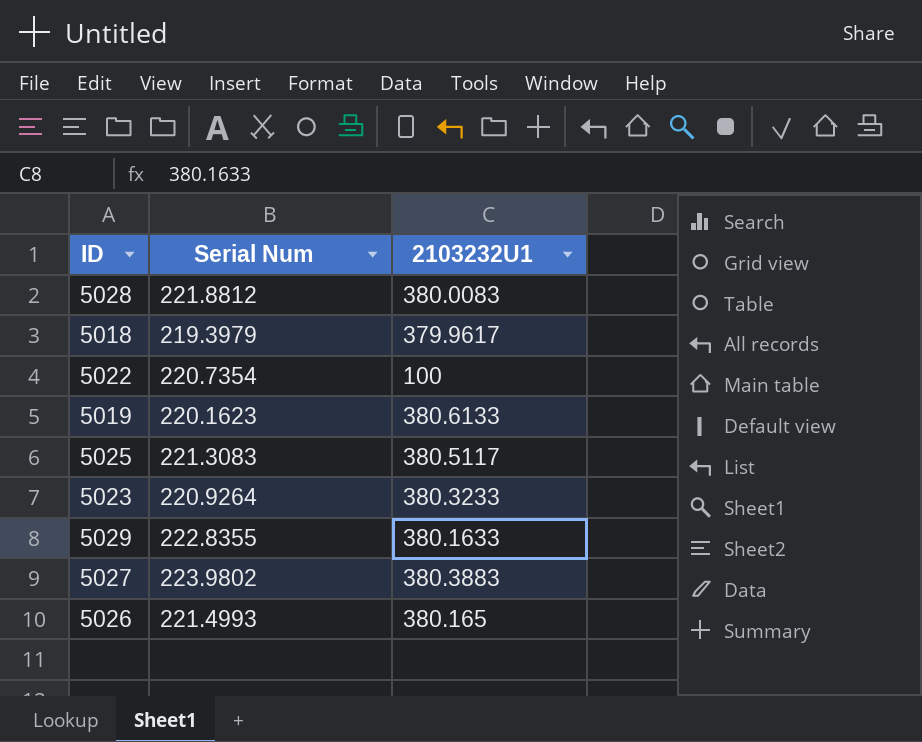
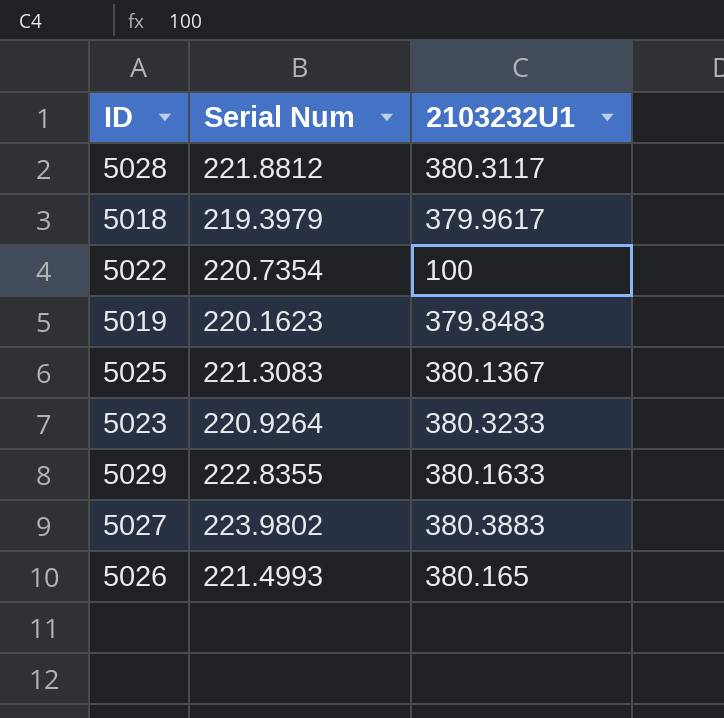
5028 | 2103232U1: 380.0083 -> 380.3117
5019 | 2103232U1: 380.6133 -> 379.8483
5025 | 2103232U1: 380.5117 -> 380.1367

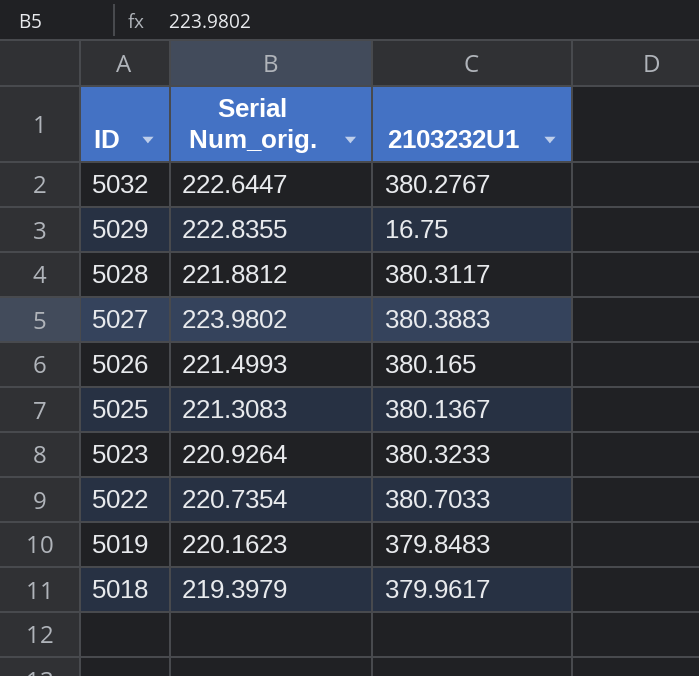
row order: none -> ID descending
column name: Serial Num -> Serial Num_orig.
row 5032: none -> 222.6447 | 380.2767
5029 | 2103232U1: 380.1633 -> 16.75
5022 | 2103232U1: 100 -> 380.7033

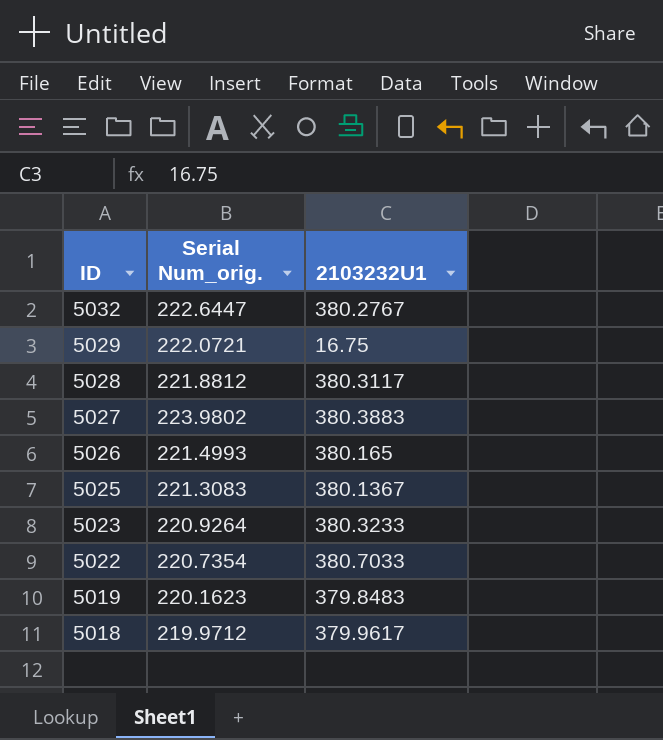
5029 | Serial Num_orig.: 222.8355 -> 222.0721
5018 | Serial Num_orig.: 219.3979 -> 219.9712

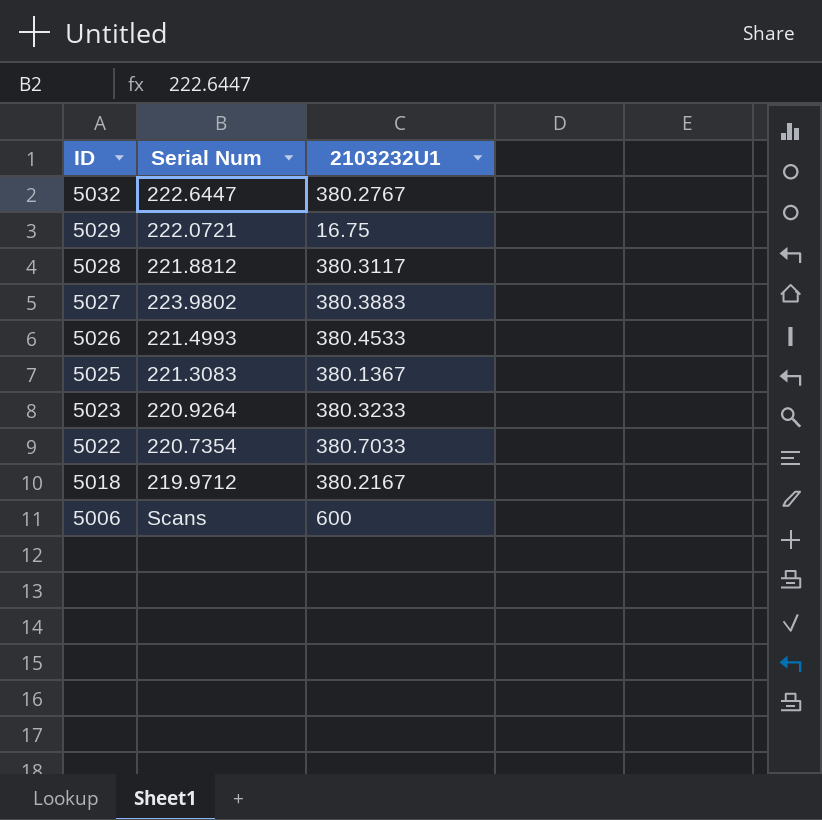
column name: Serial Num_orig. -> Serial Num
row 5019: 220.1623 | 379.8483 -> none
5026 | 2103232U1: 380.165 -> 380.4533
5018 | 2103232U1: 379.9617 -> 380.2167
row 5006: none -> Scans | 600

